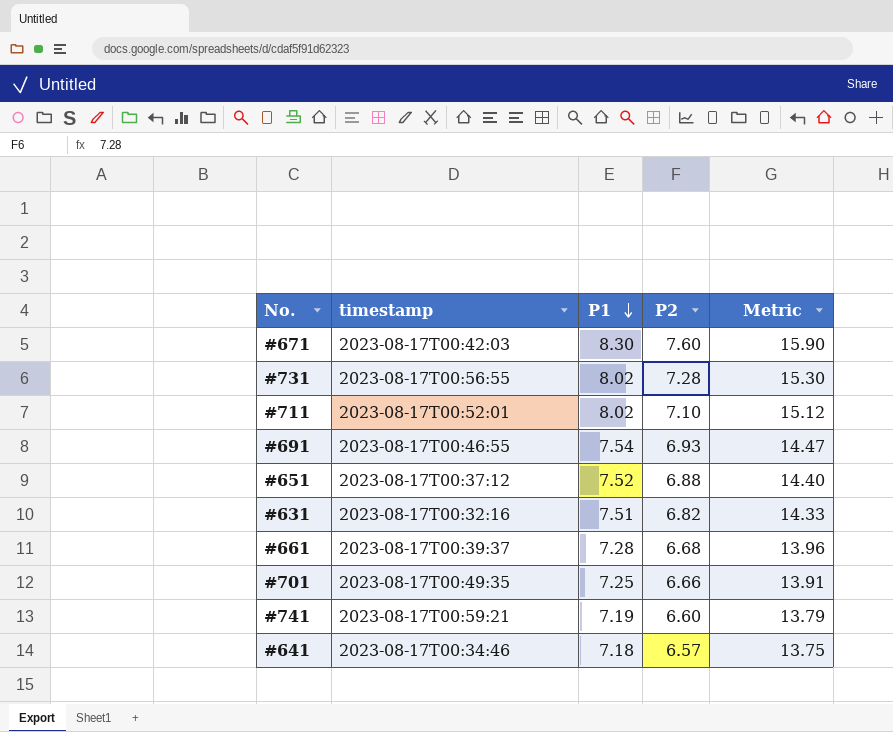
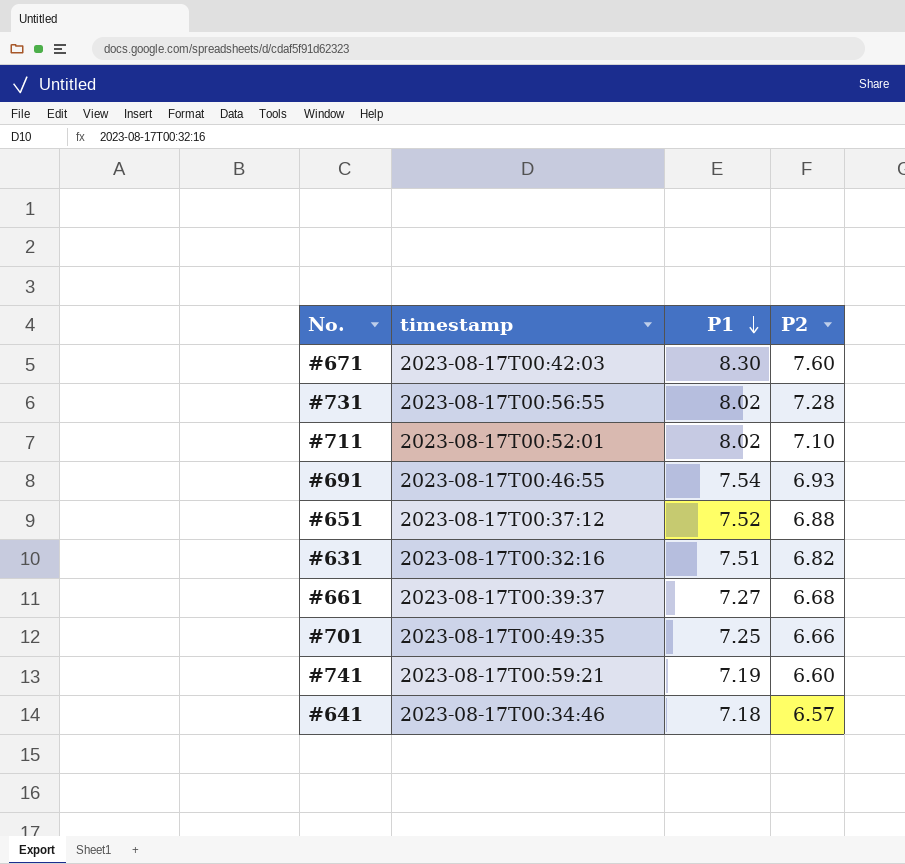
column Metric | formula: [P1] + [P2] -> none
#661 | P1: 7.28 -> 7.27

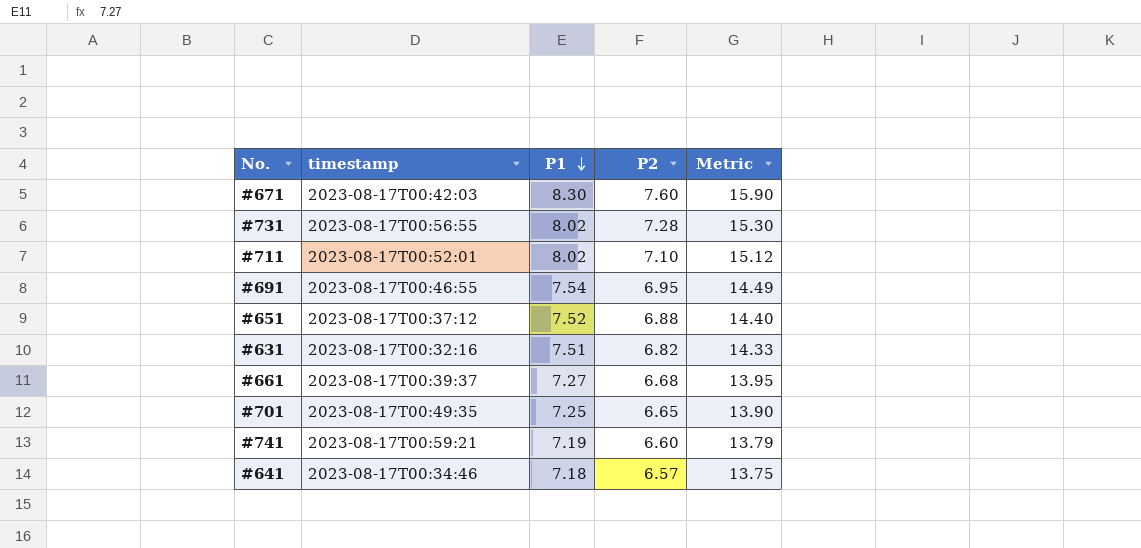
column Metric | formula: none -> [P1] + [P2]
#691 | P2: 6.93 -> 6.95
#701 | P2: 6.66 -> 6.65

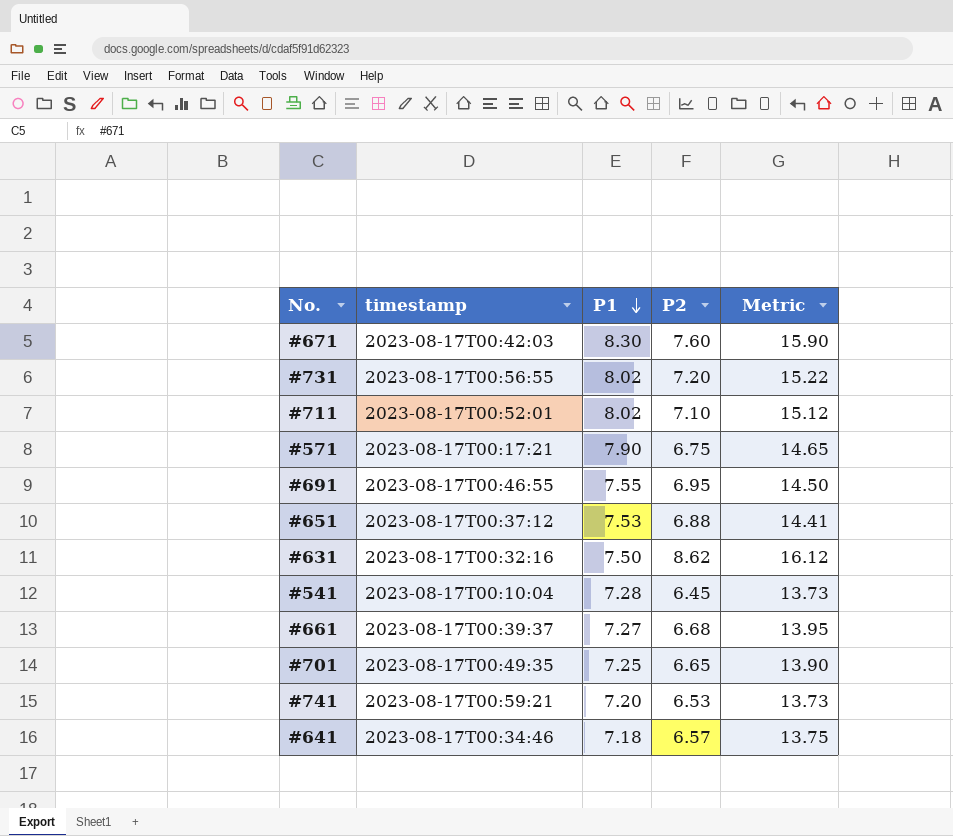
#731 | P2: 7.28 -> 7.20
#731 | Metric: 15.30 -> 15.22
row #571: none -> 2023-08-17T00:17:21 | 7.90 | 6.75 | 14.65
#691 | P1: 7.54 -> 7.55
#691 | Metric: 14.49 -> 14.50
#651 | P1: 7.52 -> 7.53
#651 | Metric: 14.40 -> 14.41
#631 | P1: 7.51 -> 7.50
#631 | P2: 6.82 -> 8.62
#631 | Metric: 14.33 -> 16.12
row #541: none -> 2023-08-17T00:10:04 | 7.28 | 6.45 | 13.73
#741 | P1: 7.19 -> 7.20
#741 | P2: 6.60 -> 6.53
#741 | Metric: 13.79 -> 13.73

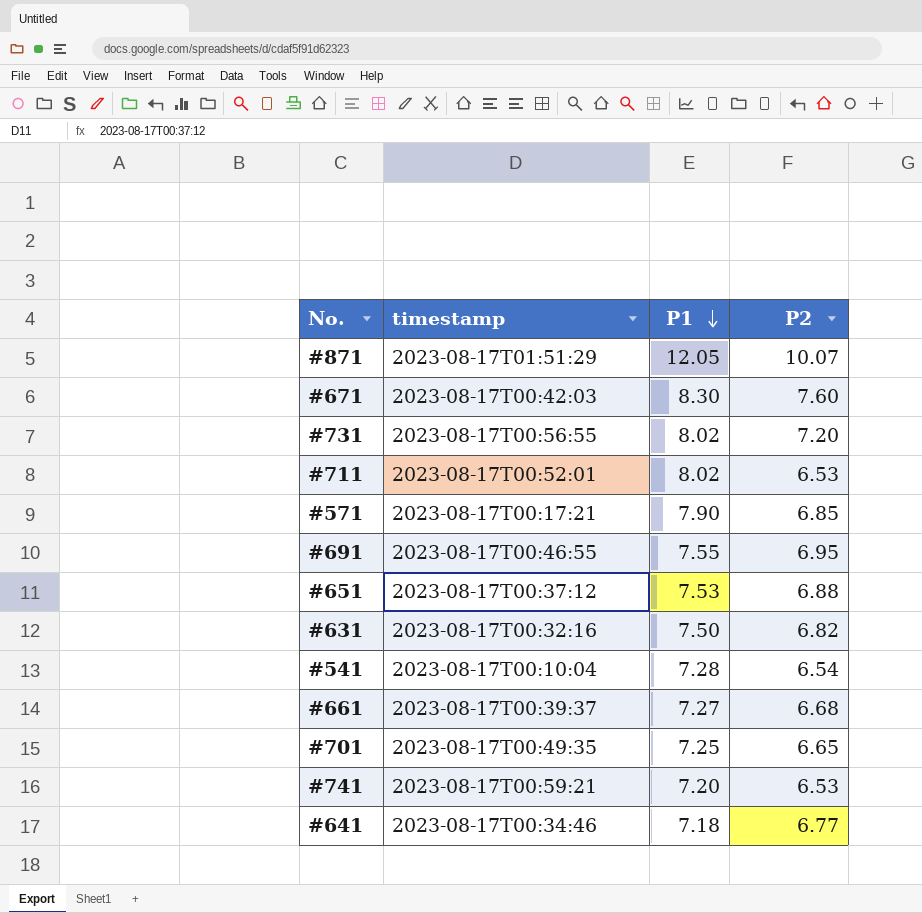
column Metric | formula: [P1] + [P2] -> none
row #871: none -> 2023-08-17T01:51:29 | 12.05 | 10.07
#711 | P2: 7.10 -> 6.53
#571 | P2: 6.75 -> 6.85
#631 | P2: 8.62 -> 6.82
#541 | P2: 6.45 -> 6.54
#641 | P2: 6.57 -> 6.77

